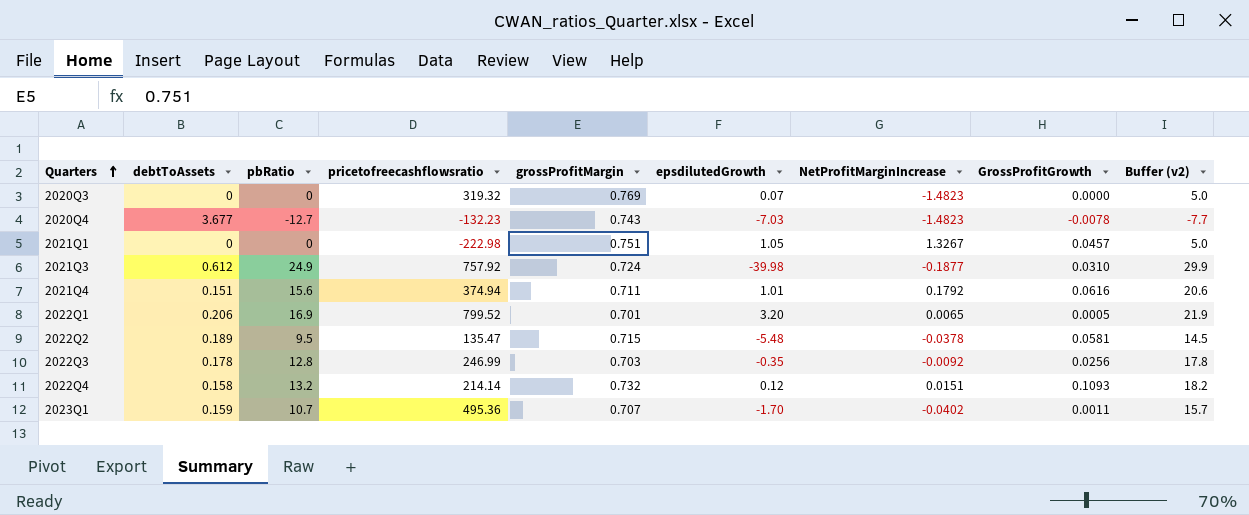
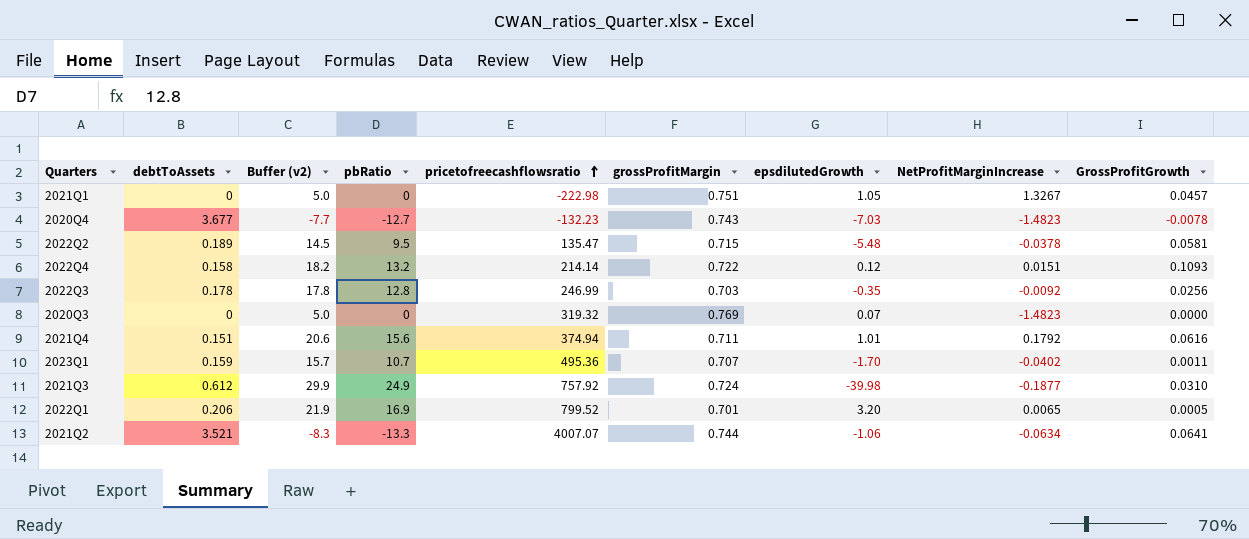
row order: Quarters ascending -> pricetofreecashflowsratio ascending
column Buffer (v2) | position: 9 -> 3
2022Q4 | grossProfitMargin: 0.732 -> 0.722
row 2021Q2: none -> 3.521 | -8.3 | -13.3 | 4007.07 | 0.744 | -1.06 | -0.0634 | 0.0641

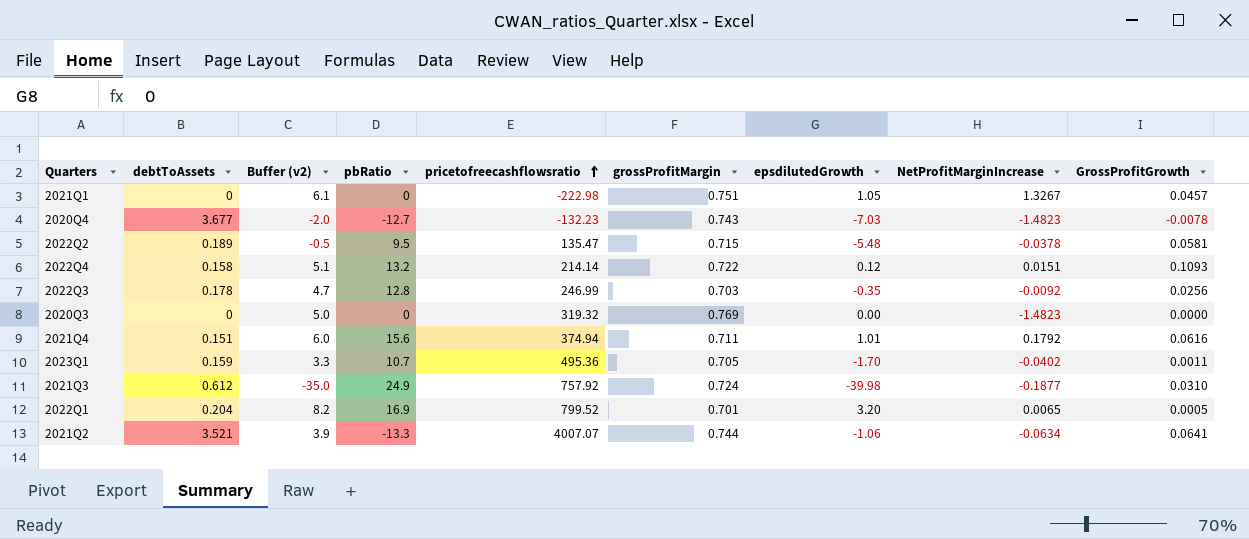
column Buffer (v2) | formula: [pbRatio] + 5 -> [epsdilutedGrowth] + 5
2020Q3 | epsdilutedGrowth: 0.07 -> 0.00
2023Q1 | grossProfitMargin: 0.707 -> 0.705
2022Q1 | debtToAssets: 0.206 -> 0.204

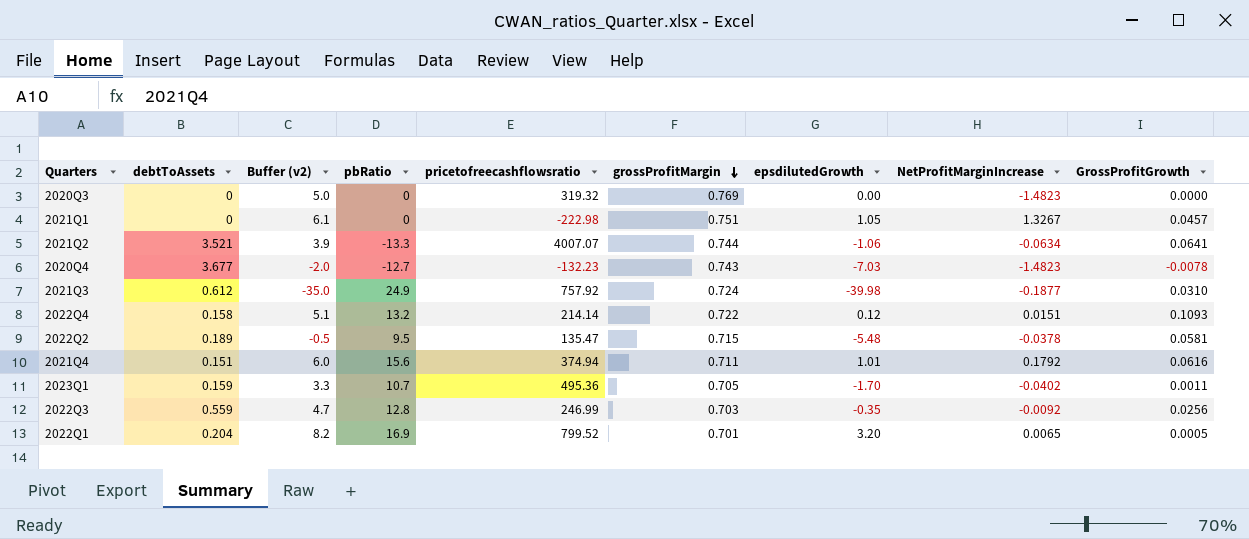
row order: pricetofreecashflowsratio ascending -> grossProfitMargin descending
2022Q3 | debtToAssets: 0.178 -> 0.559

